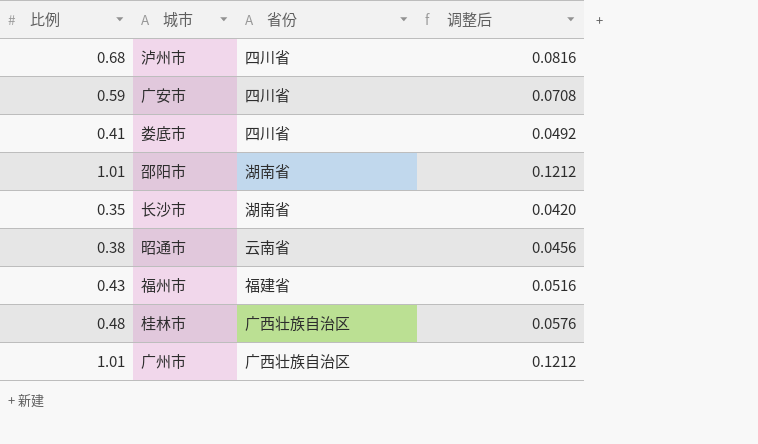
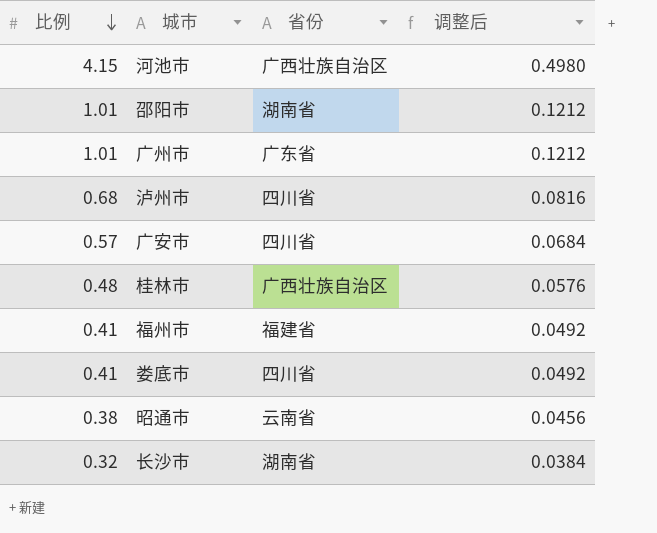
row order: none -> 比例 descending
row 河池市: none -> 4.15 | 广西壮族自治区 | 0.4980
广州市 | 省份: 广西壮族自治区 -> 广东省
广安市 | 比例: 0.59 -> 0.57
广安市 | 调整后: 0.0708 -> 0.0684
福州市 | 比例: 0.43 -> 0.41
福州市 | 调整后: 0.0516 -> 0.0492
长沙市 | 比例: 0.35 -> 0.32
长沙市 | 调整后: 0.0420 -> 0.0384

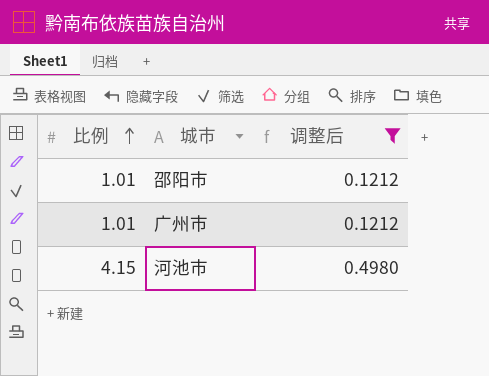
filter: none -> 调整后 >= 0.1212
row order: 比例 descending -> 比例 ascending
column 省份 | position: 3 -> none

